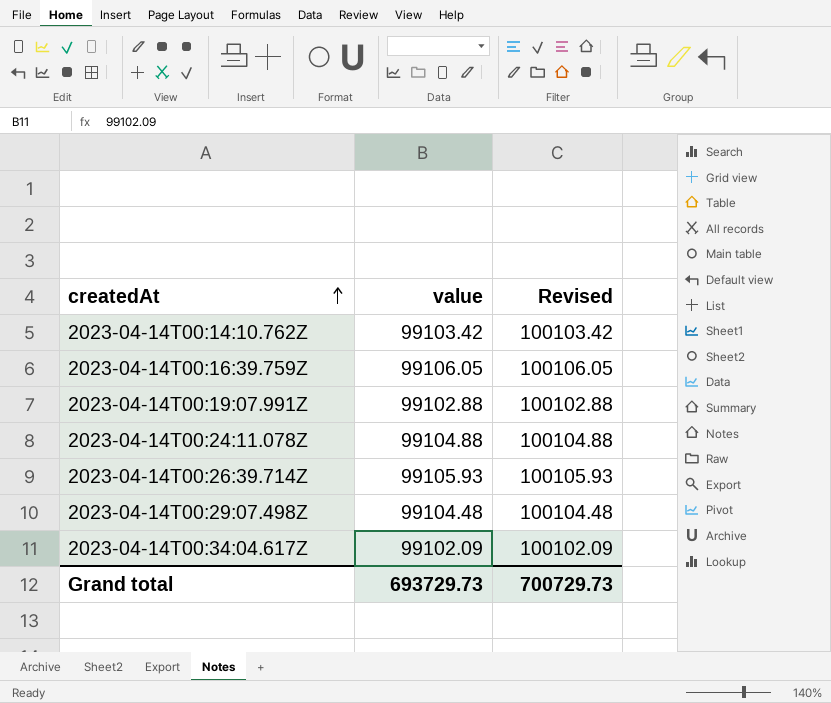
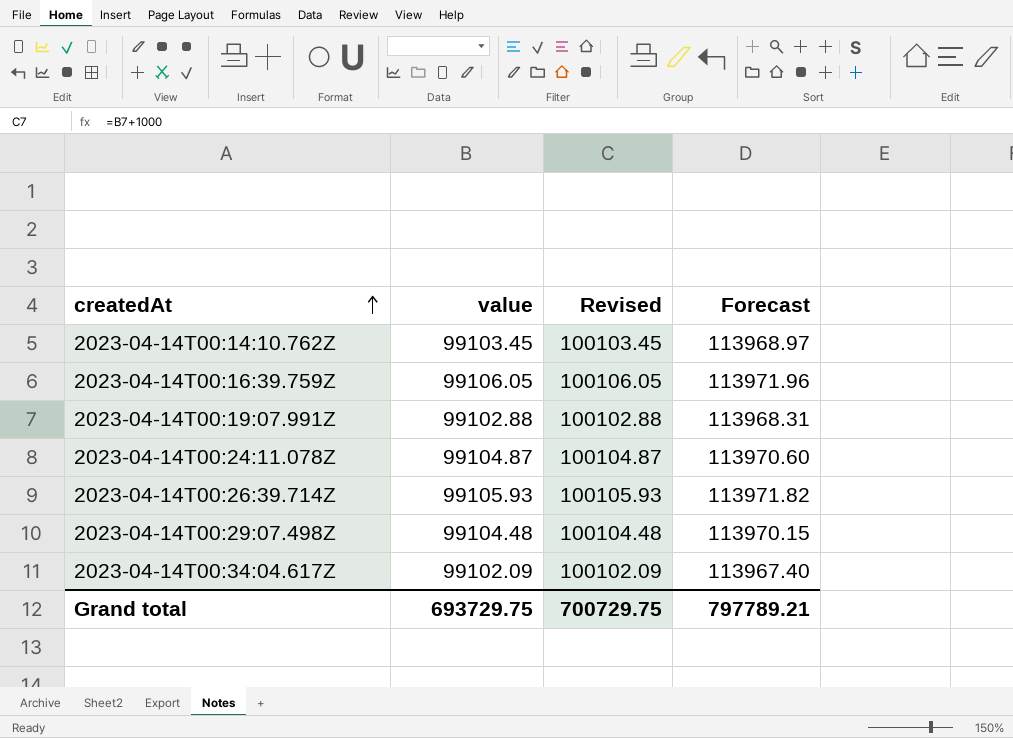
column Forecast | formula: none -> [value] * 1.15
2023-04-14T00:14:10.762Z | value: 99103.42 -> 99103.45
2023-04-14T00:14:10.762Z | Revised: 100103.42 -> 100103.45
2023-04-14T00:24:11.078Z | value: 99104.88 -> 99104.87
2023-04-14T00:24:11.078Z | Revised: 100104.88 -> 100104.87
Grand total | value: 693729.73 -> 693729.75
Grand total | Revised: 700729.73 -> 700729.75

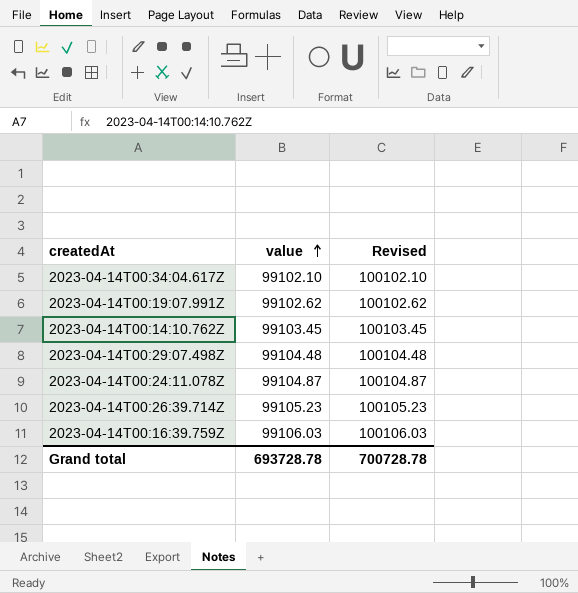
row order: createdAt ascending -> value ascending
column Forecast | formula: [value] * 1.15 -> none
2023-04-14T00:34:04.617Z | value: 99102.09 -> 99102.10
2023-04-14T00:34:04.617Z | Revised: 100102.09 -> 100102.10
2023-04-14T00:19:07.991Z | value: 99102.88 -> 99102.62
2023-04-14T00:19:07.991Z | Revised: 100102.88 -> 100102.62
2023-04-14T00:26:39.714Z | value: 99105.93 -> 99105.23
2023-04-14T00:26:39.714Z | Revised: 100105.93 -> 100105.23
2023-04-14T00:16:39.759Z | value: 99106.05 -> 99106.03
2023-04-14T00:16:39.759Z | Revised: 100106.05 -> 100106.03
Grand total | value: 693729.75 -> 693728.78
Grand total | Revised: 700729.75 -> 700728.78

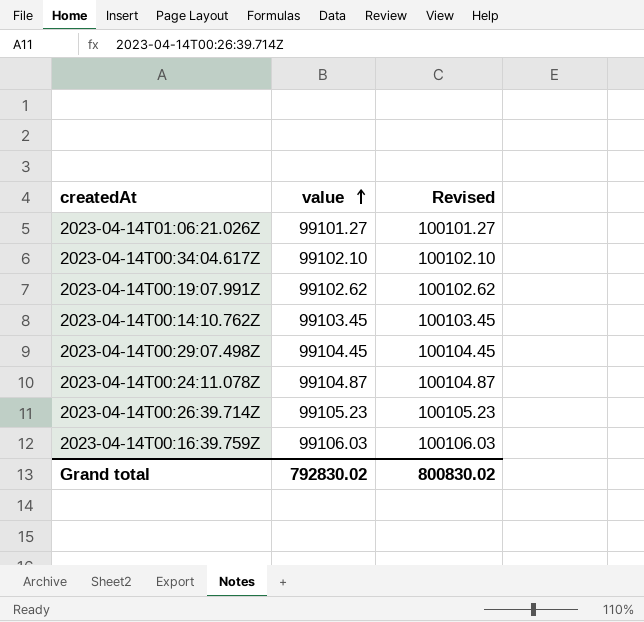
row 2023-04-14T01:06:21.026Z: none -> 99101.27 | 100101.27
2023-04-14T00:29:07.498Z | value: 99104.48 -> 99104.45
2023-04-14T00:29:07.498Z | Revised: 100104.48 -> 100104.45
Grand total | value: 693728.78 -> 792830.02
Grand total | Revised: 700728.78 -> 800830.02

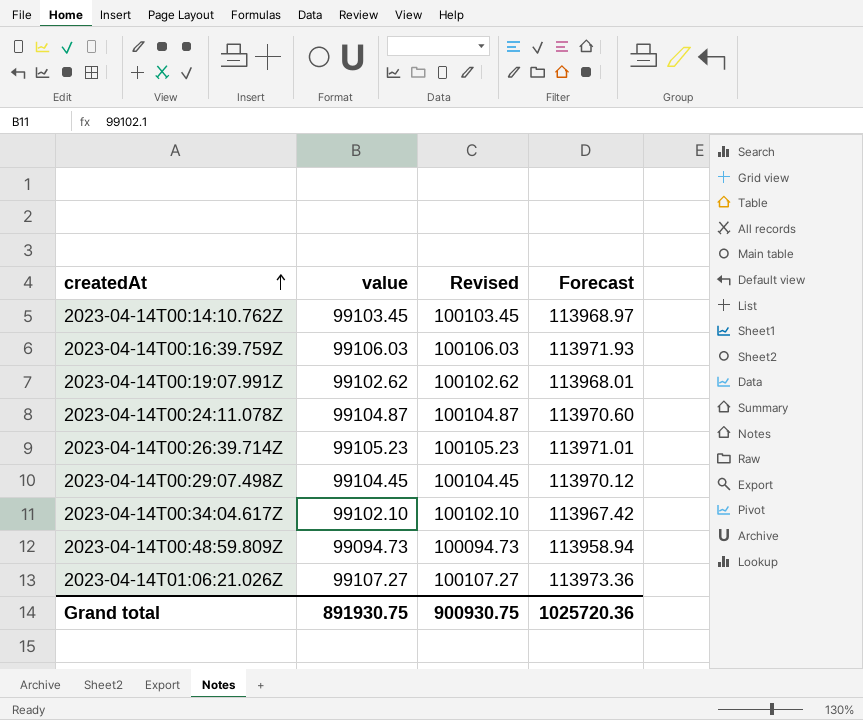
row order: value ascending -> createdAt ascending
column Forecast | formula: none -> [value] * 1.15
row 2023-04-14T00:48:59.809Z: none -> 99094.73 | 100094.73 | 113958.94
2023-04-14T01:06:21.026Z | value: 99101.27 -> 99107.27
2023-04-14T01:06:21.026Z | Revised: 100101.27 -> 100107.27
Grand total | value: 792830.02 -> 891930.75
Grand total | Revised: 800830.02 -> 900930.75

